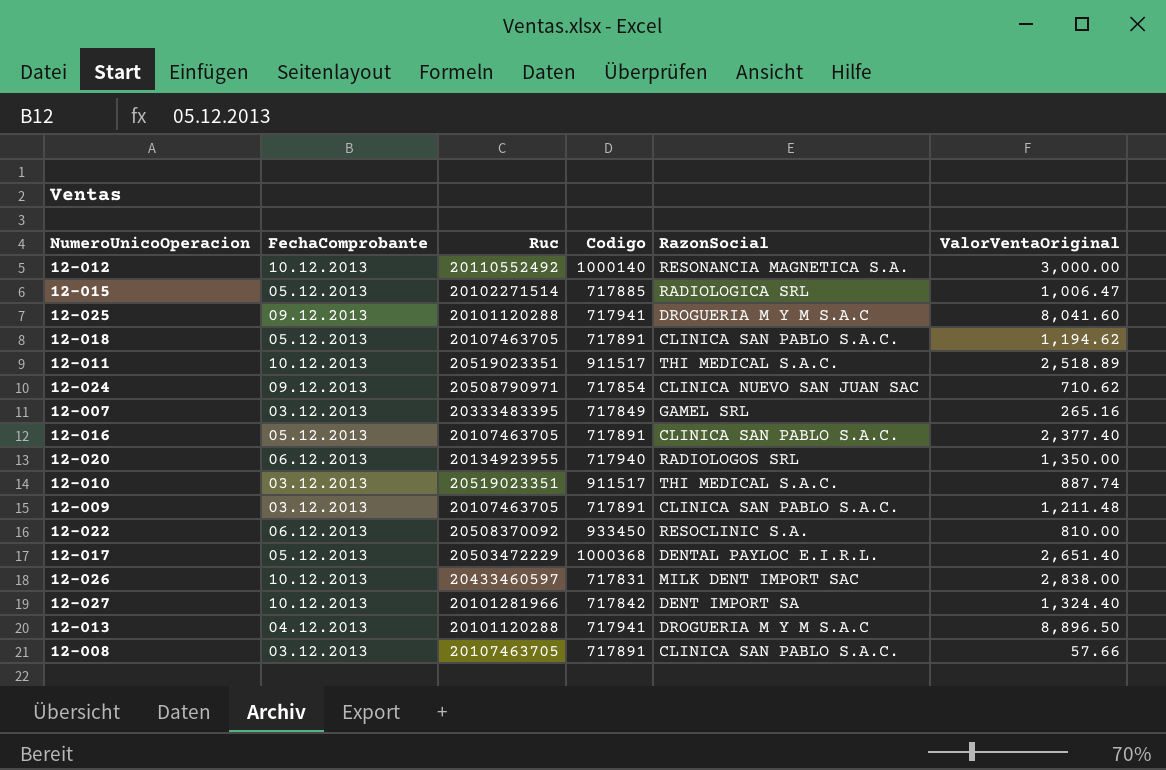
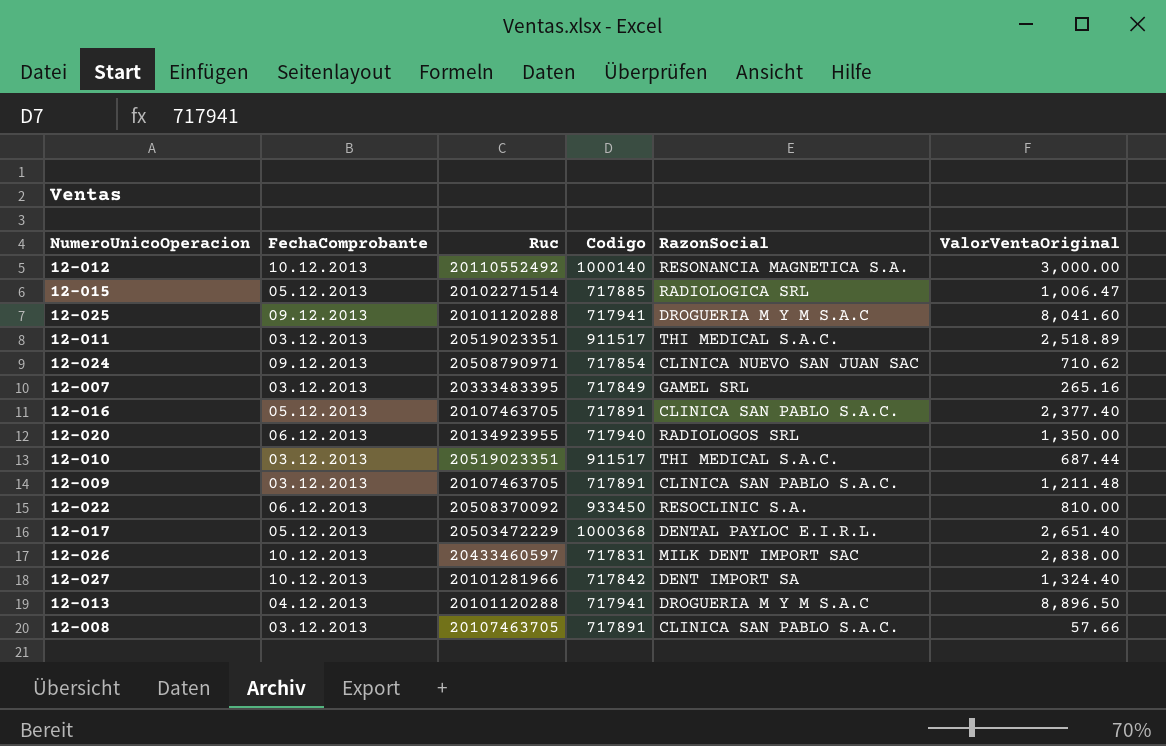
row 12-018: 05.12.2013 | 20107463705 | 717891 | CLINICA SAN PABLO S.A.C. | 1,194.62 -> none
12-011 | FechaComprobante: 10.12.2013 -> 03.12.2013
12-010 | ValorVentaOriginal: 887.74 -> 687.44

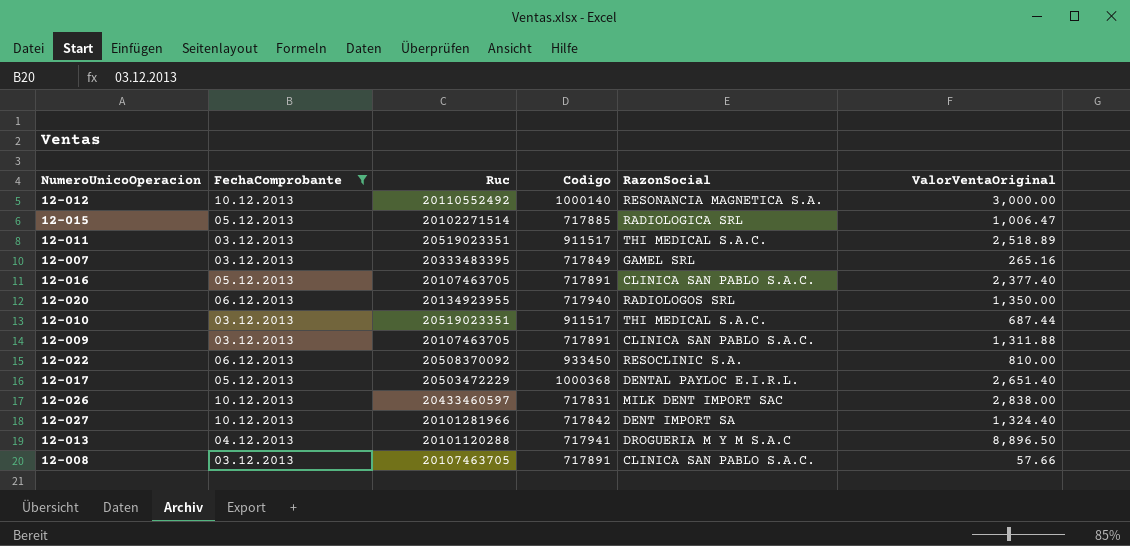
filter: none -> FechaComprobante != 09.12.2013
12-009 | ValorVentaOriginal: 1,211.48 -> 1,311.88

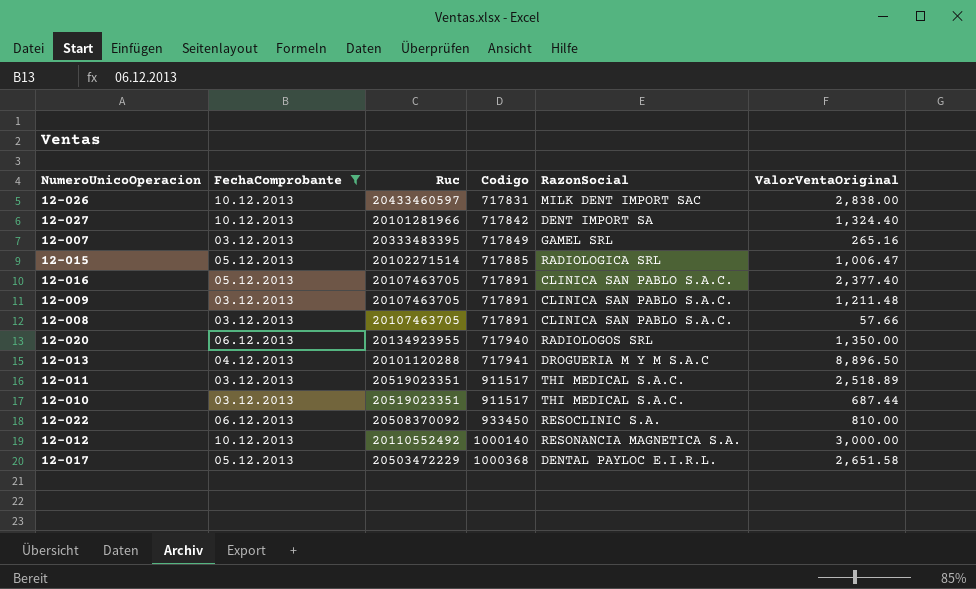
row order: none -> Codigo ascending
12-009 | ValorVentaOriginal: 1,311.88 -> 1,211.48
12-017 | ValorVentaOriginal: 2,651.40 -> 2,651.58

